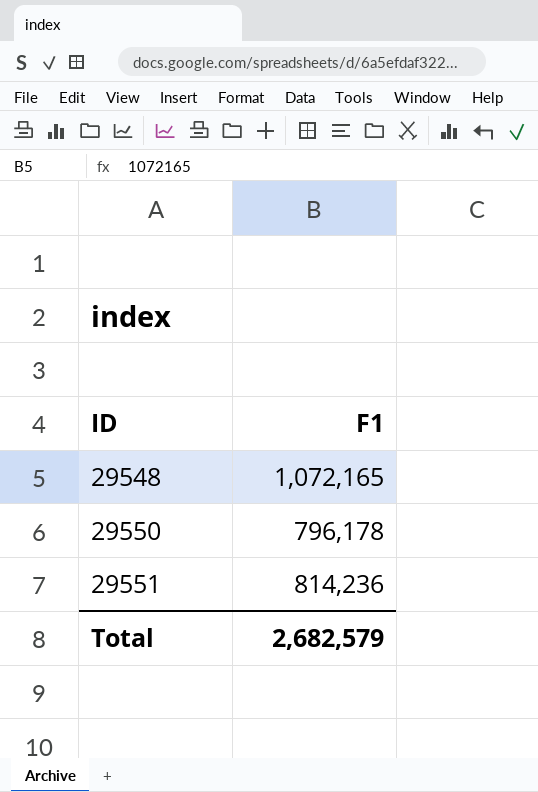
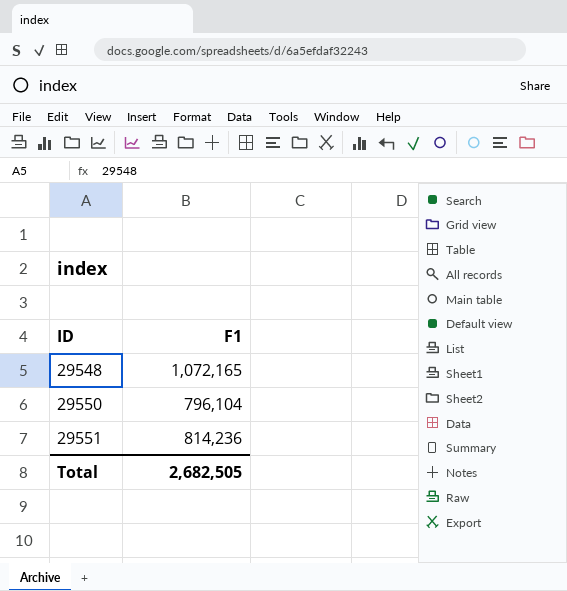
29550 | F1: 796,178 -> 796,104
Total | F1: 2,682,579 -> 2,682,505

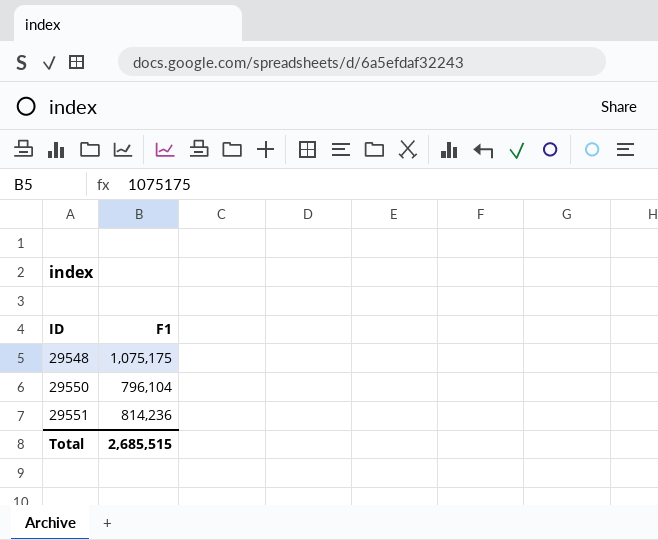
29548 | F1: 1,072,165 -> 1,075,175
Total | F1: 2,682,505 -> 2,685,515

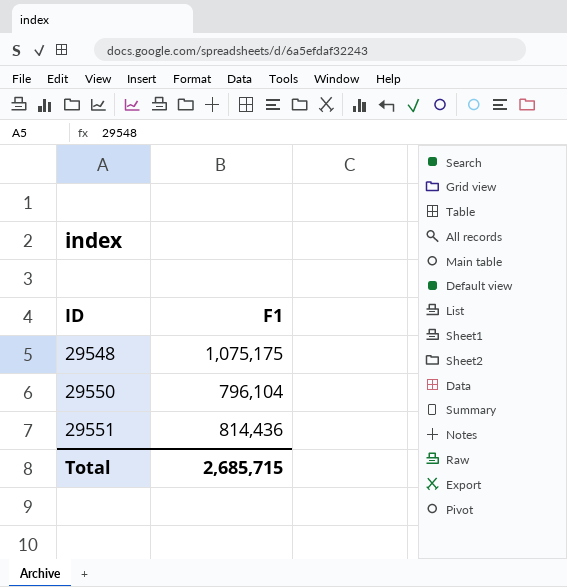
29551 | F1: 814,236 -> 814,436
Total | F1: 2,685,515 -> 2,685,715

